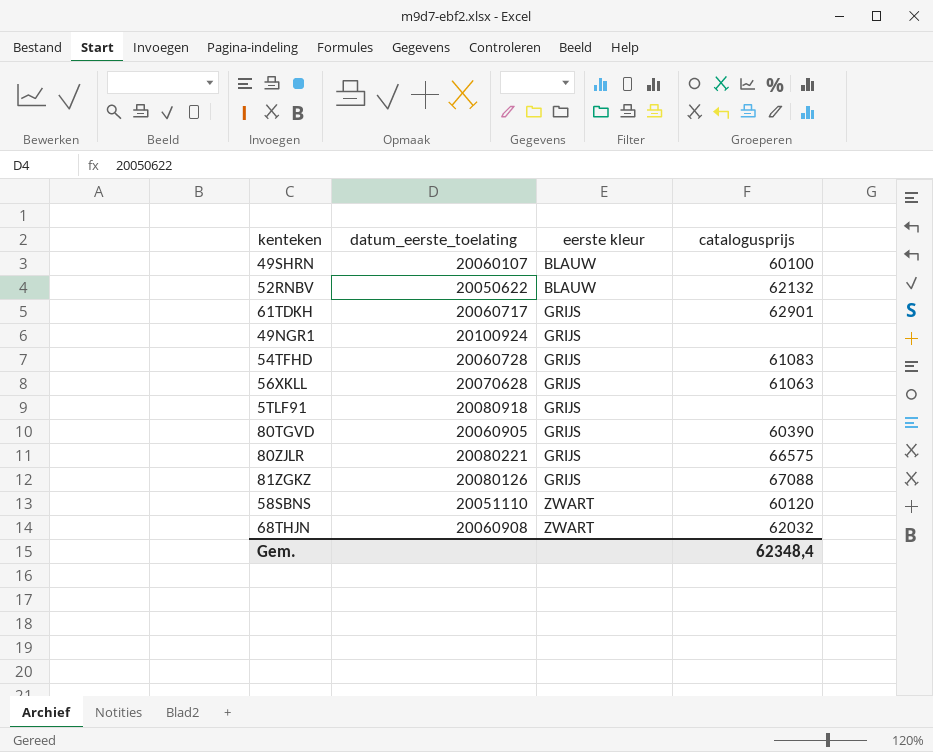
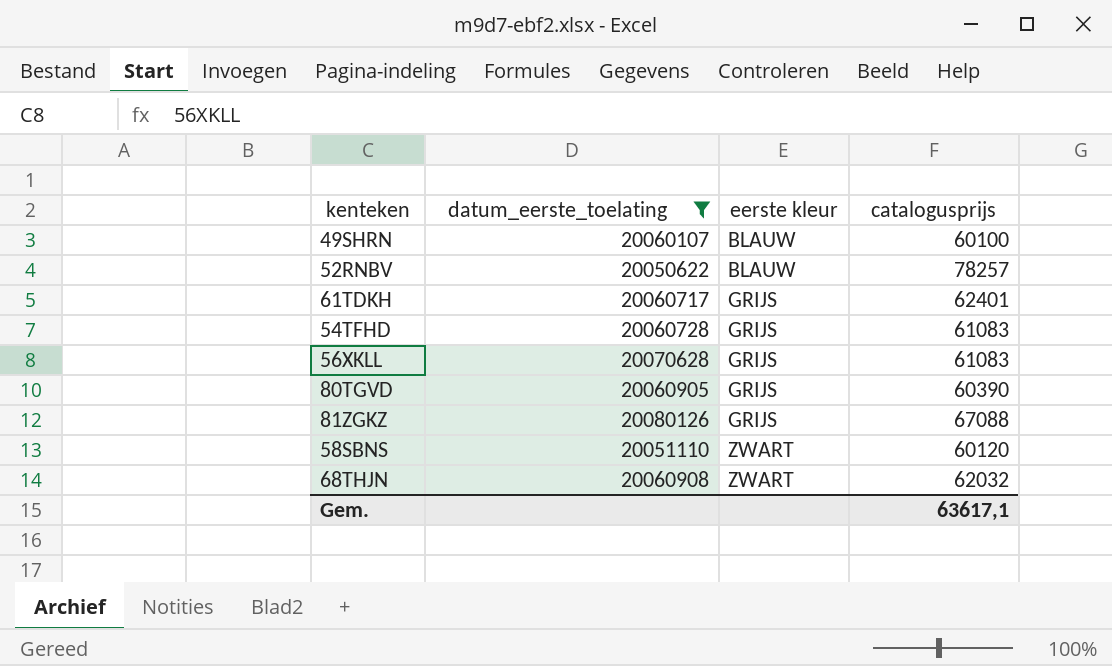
filter: none -> datum_eerste_toelating <= 20080126
52RNBV | catalogusprijs: 62132 -> 78257
61TDKH | catalogusprijs: 62901 -> 62401
56XKLL | catalogusprijs: 61063 -> 61083
Gem. | catalogusprijs: 62348,4 -> 63617,1

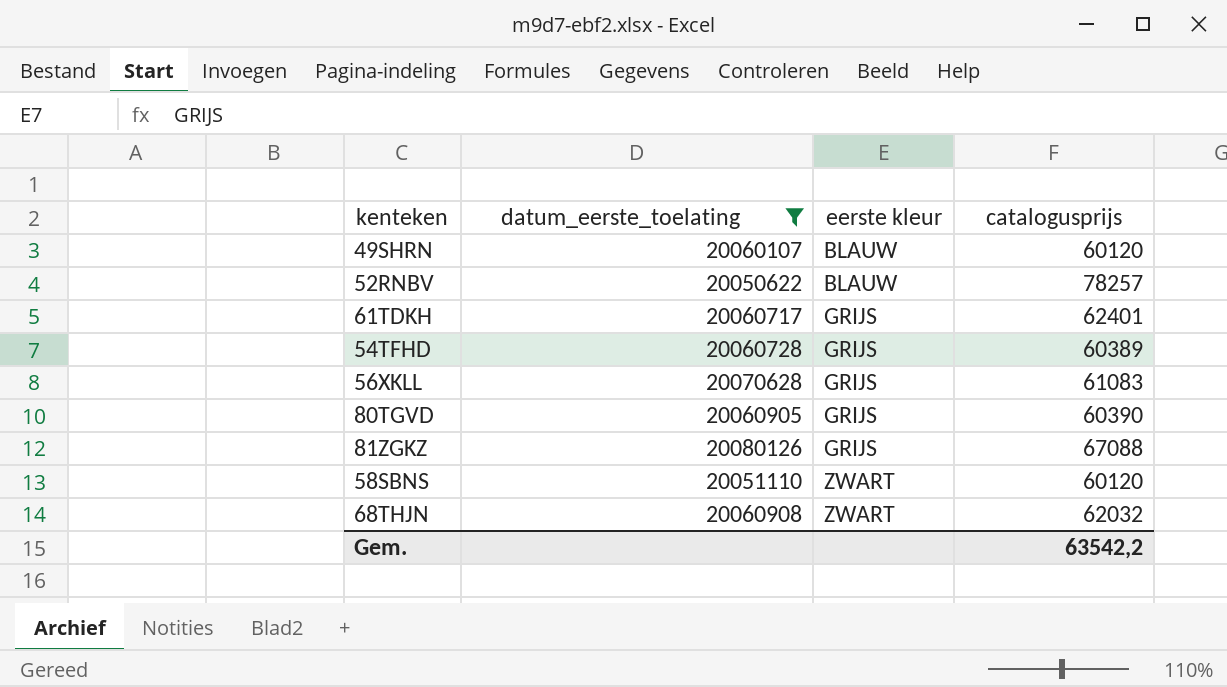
49SHRN | catalogusprijs: 60100 -> 60120
54TFHD | catalogusprijs: 61083 -> 60389
Gem. | catalogusprijs: 63617,1 -> 63542,2

